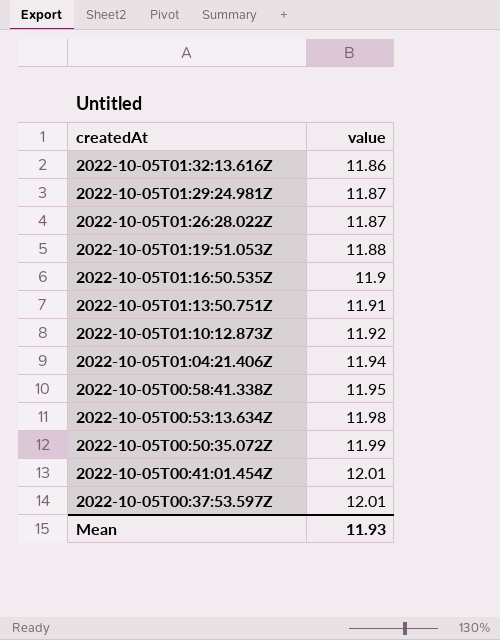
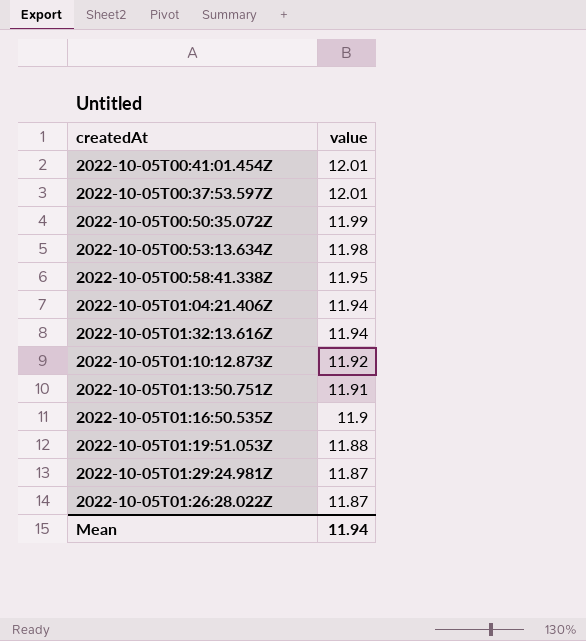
row order: createdAt descending -> value descending
2022-10-05T01:32:13.616Z | value: 11.86 -> 11.94
Mean | value: 11.93 -> 11.94

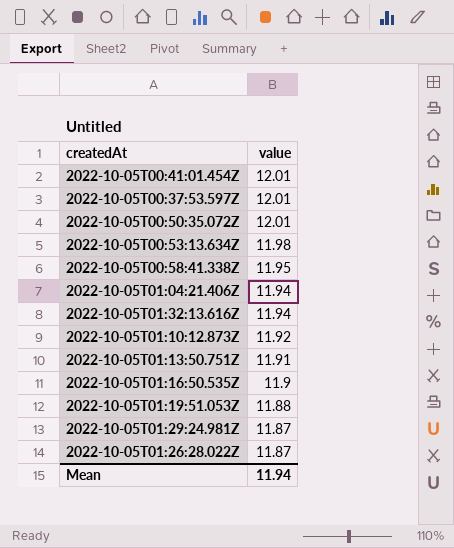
2022-10-05T00:50:35.072Z | value: 11.99 -> 12.01

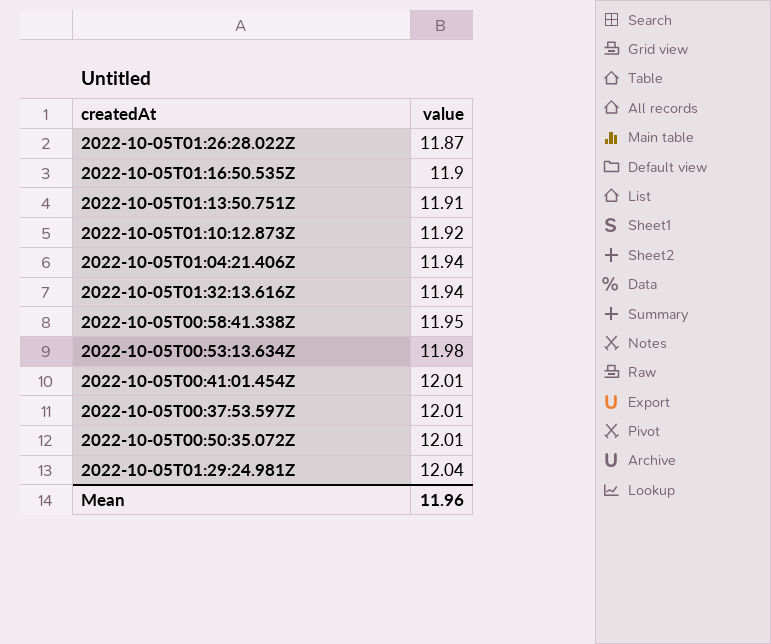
row order: value descending -> value ascending
row 2022-10-05T01:19:51.053Z: 11.88 -> none
2022-10-05T01:29:24.981Z | value: 11.87 -> 12.04
Mean | value: 11.94 -> 11.96

